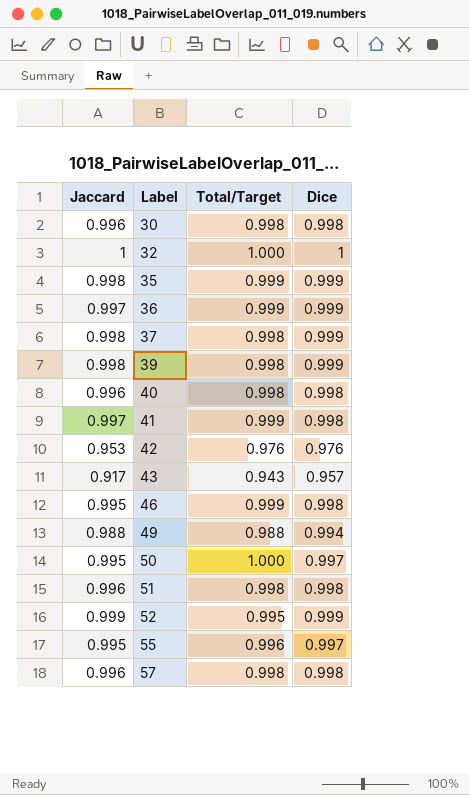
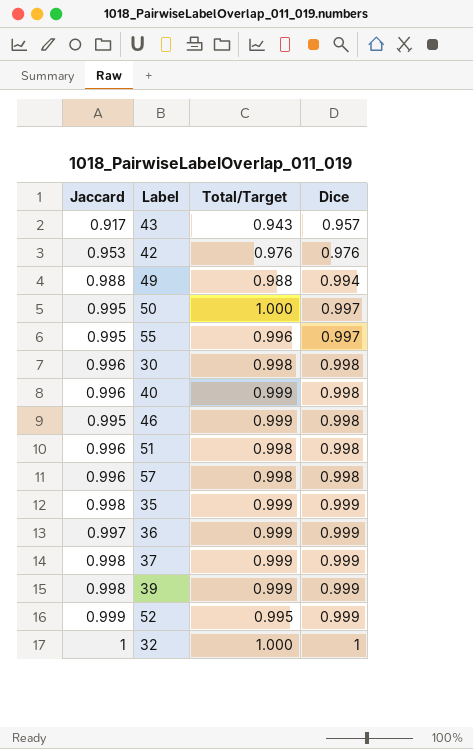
row order: Label ascending -> Dice ascending
row 41: 0.997 | 0.999 | 0.998 -> none
40 | Total/Target: 0.998 -> 0.999
37 | Total/Target: 0.998 -> 0.999
39 | Total/Target: 0.998 -> 0.999

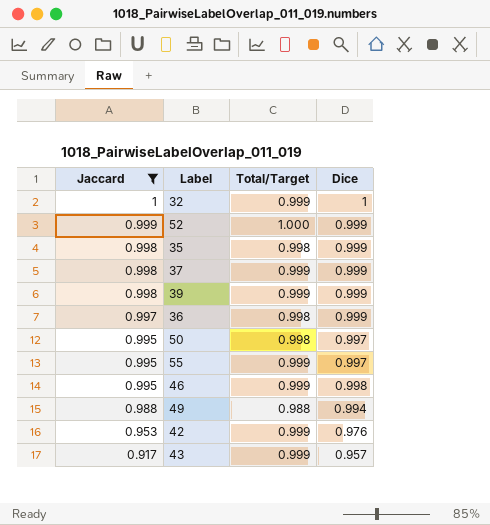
filter: none -> Jaccard != 0.996
row order: Dice ascending -> Jaccard descending
32 | Total/Target: 1.000 -> 0.999
52 | Total/Target: 0.995 -> 1.000
35 | Total/Target: 0.999 -> 0.998
36 | Total/Target: 0.999 -> 0.998
50 | Total/Target: 1.000 -> 0.998
55 | Total/Target: 0.996 -> 0.999
42 | Total/Target: 0.976 -> 0.999
43 | Total/Target: 0.943 -> 0.999

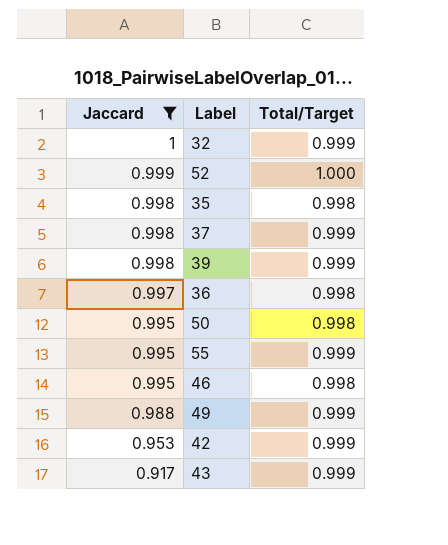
column Dice | position: 4 -> none
46 | Total/Target: 0.999 -> 0.998
49 | Total/Target: 0.988 -> 0.999

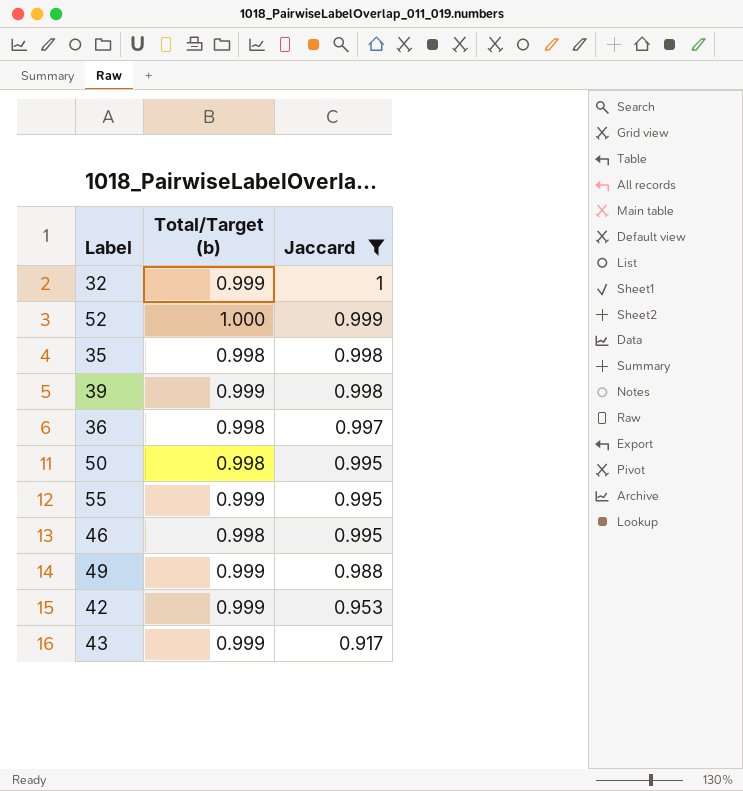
column name: Total/Target -> Total/Target (b)
column Jaccard | position: 1 -> 3
row 37: 0.998 | 0.999 -> none

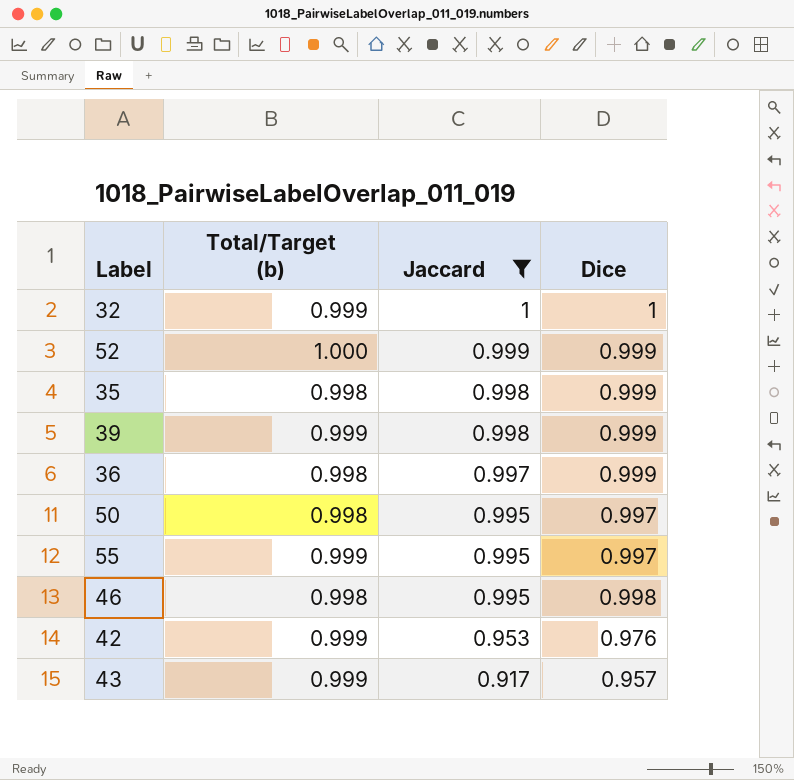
column Dice | position: none -> 4
row 49: 0.999 | 0.988 -> none

